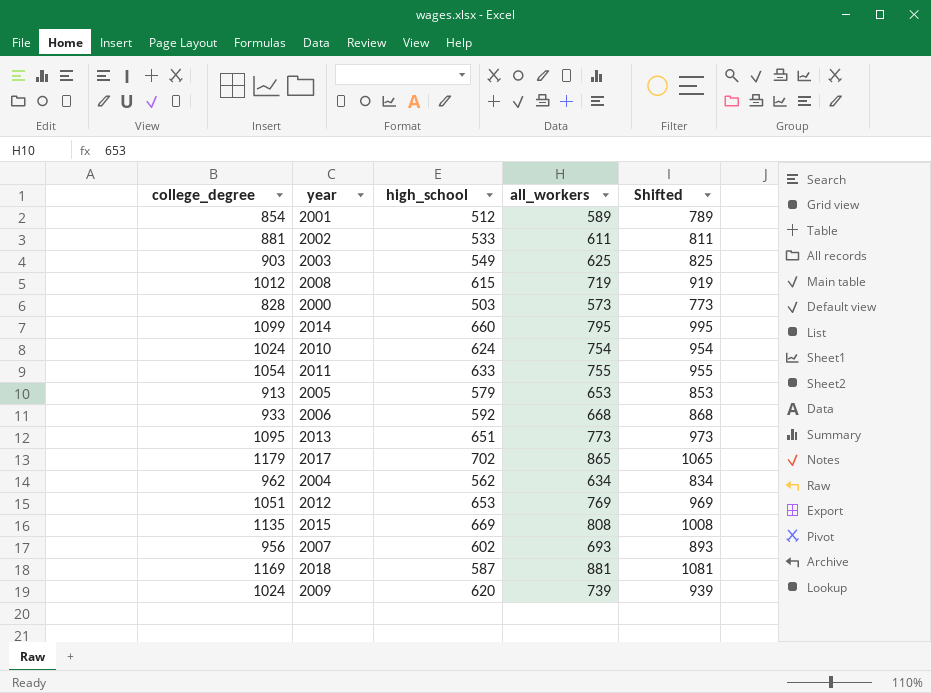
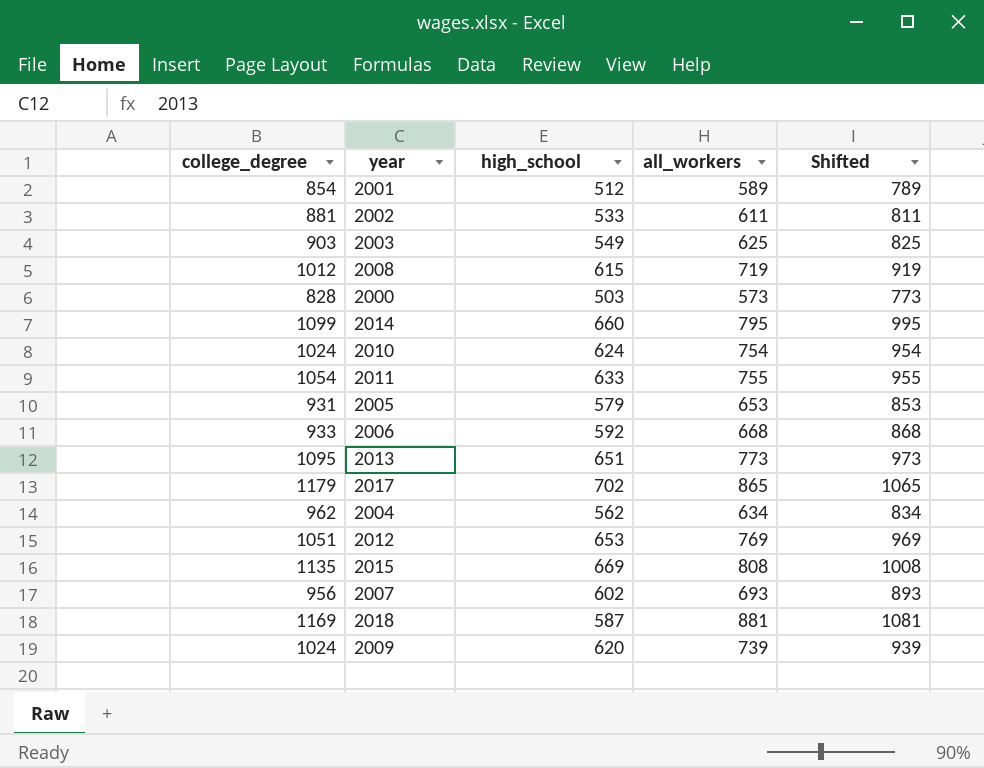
2005 | college_degree: 913 -> 931

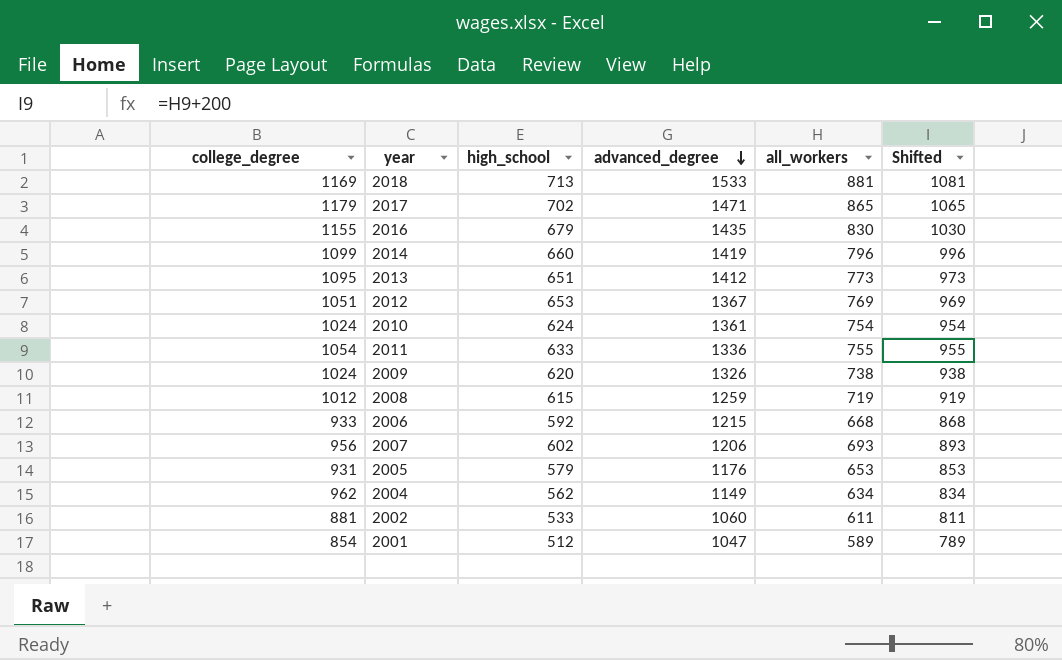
row order: none -> advanced_degree descending
column advanced_degree | position: none -> 4
row 2003: 903 | 549 | 625 | 825 -> none
row 2000: 828 | 503 | 573 | 773 -> none
row 2015: 1135 | 669 | 808 | 1008 -> none
2018 | high_school: 587 -> 713
row 2016: none -> 1155 | 679 | 1435 | 830 | 1030
2014 | all_workers: 795 -> 796
2014 | Shifted: 995 -> 996
2009 | all_workers: 739 -> 738
2009 | Shifted: 939 -> 938

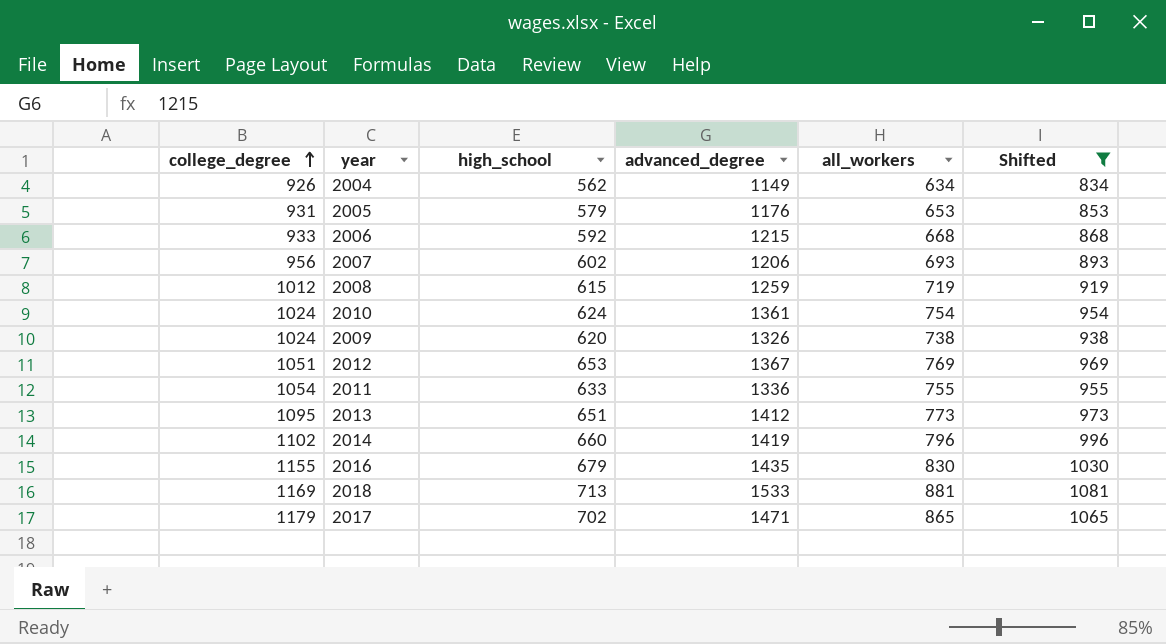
filter: none -> Shifted >= 834
row order: advanced_degree descending -> college_degree ascending
2004 | college_degree: 962 -> 926
2014 | college_degree: 1099 -> 1102

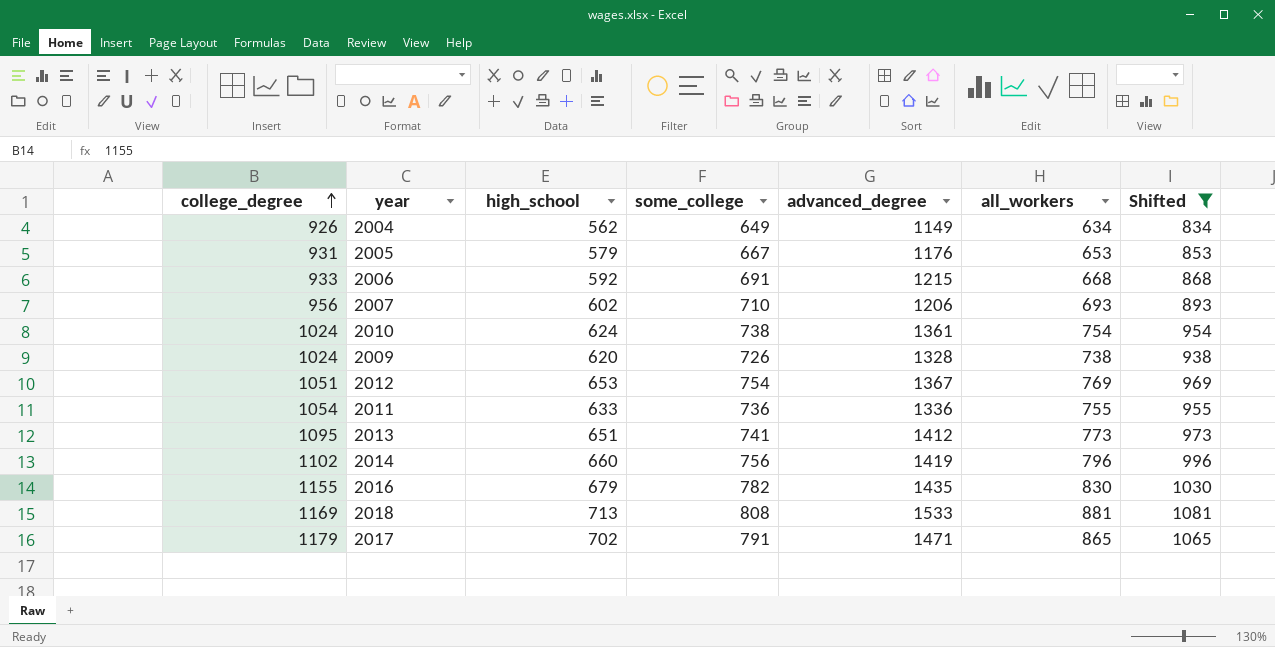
column some_college | position: none -> 4
row 2008: 1012 | 615 | 1259 | 719 | 919 -> none
2009 | advanced_degree: 1326 -> 1328

